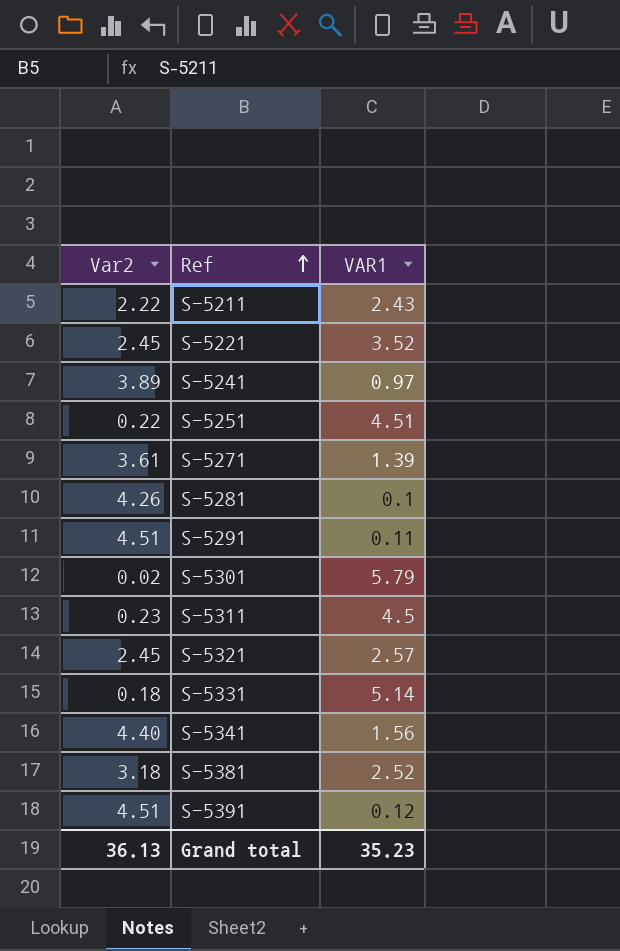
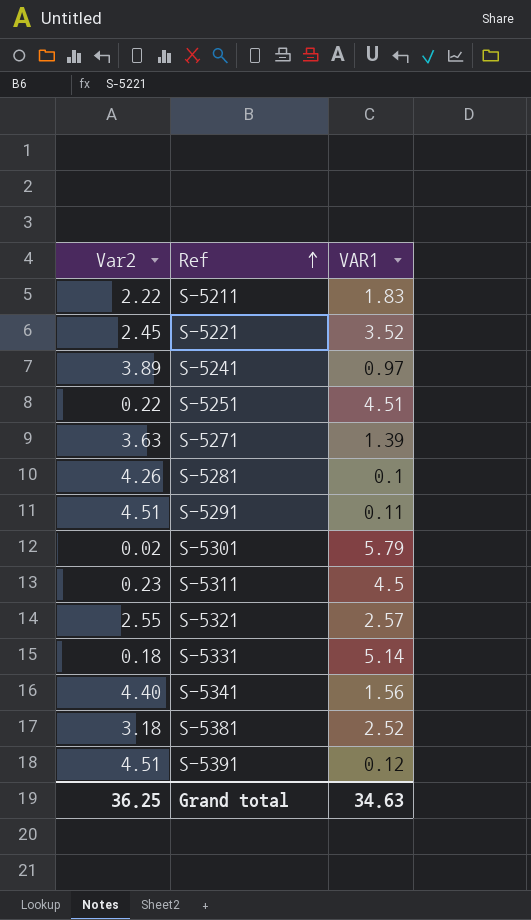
S-5211 | VAR1: 2.43 -> 1.83
S-5271 | Var2: 3.61 -> 3.63
S-5321 | Var2: 2.45 -> 2.55
Grand total | Var2: 36.13 -> 36.25
Grand total | VAR1: 35.23 -> 34.63

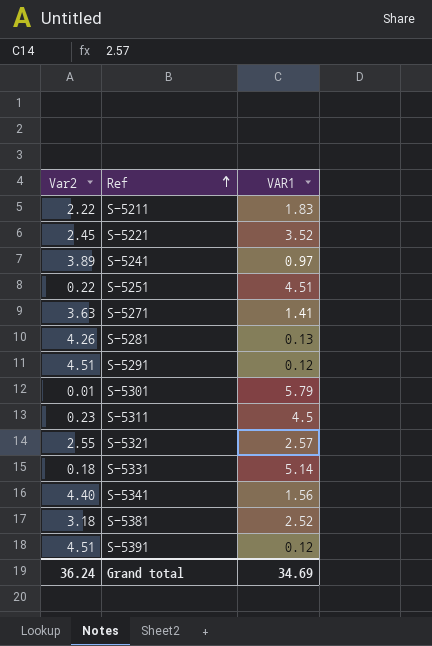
S-5271 | VAR1: 1.39 -> 1.41
S-5281 | VAR1: 0.1 -> 0.13
S-5291 | VAR1: 0.11 -> 0.12
S-5301 | Var2: 0.02 -> 0.01
Grand total | Var2: 36.25 -> 36.24
Grand total | VAR1: 34.63 -> 34.69

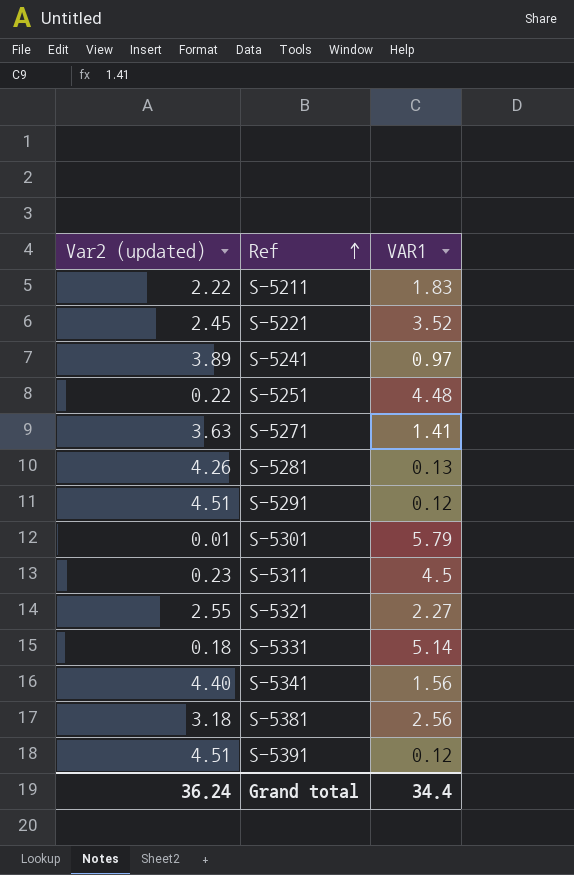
column name: Var2 -> Var2 (updated)
S-5251 | VAR1: 4.51 -> 4.48
S-5321 | VAR1: 2.57 -> 2.27
S-5381 | VAR1: 2.52 -> 2.56
Grand total | VAR1: 34.69 -> 34.4

